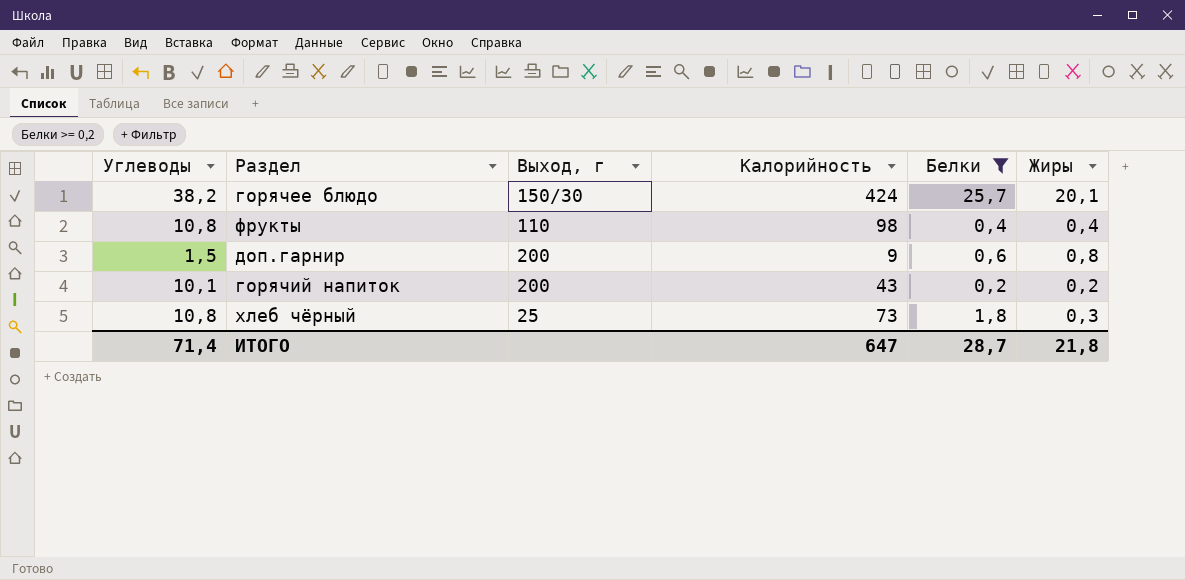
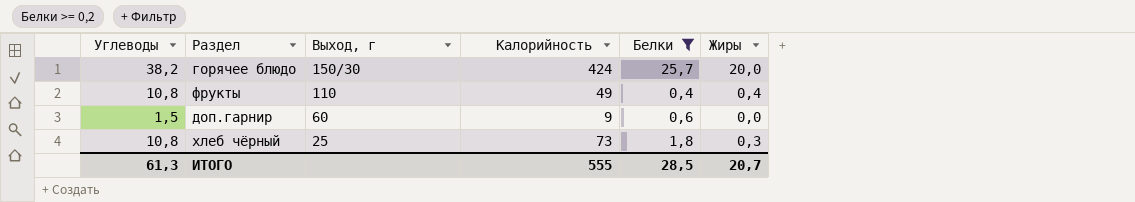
row горячий напиток: 10,1 | 200 | 43 | 0,2 | 0,2 -> none
горячее блюдо | Жиры: 20,1 -> 20,0
фрукты | Калорийность: 98 -> 49
доп.гарнир | Выход, г: 200 -> 60
доп.гарнир | Жиры: 0,8 -> 0,0
ИТОГО | Углеводы: 71,4 -> 61,3
ИТОГО | Калорийность: 647 -> 555
ИТОГО | Белки: 28,7 -> 28,5
ИТОГО | Жиры: 21,8 -> 20,7

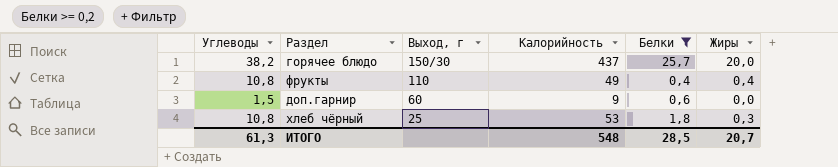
горячее блюдо | Калорийность: 424 -> 437
хлеб чёрный | Калорийность: 73 -> 53
ИТОГО | Калорийность: 555 -> 548

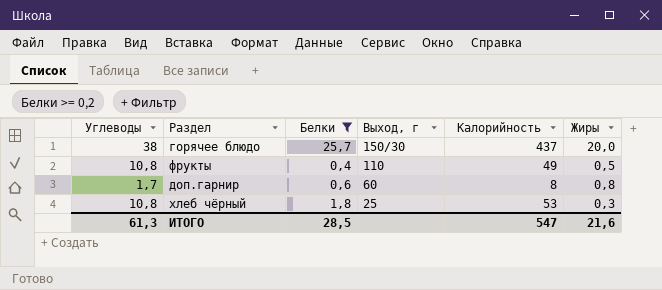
column Белки | position: 5 -> 3
горячее блюдо | Углеводы: 38,2 -> 38
фрукты | Жиры: 0,4 -> 0,5
доп.гарнир | Углеводы: 1,5 -> 1,7
доп.гарнир | Калорийность: 9 -> 8
доп.гарнир | Жиры: 0,0 -> 0,8
ИТОГО | Калорийность: 548 -> 547
ИТОГО | Жиры: 20,7 -> 21,6

